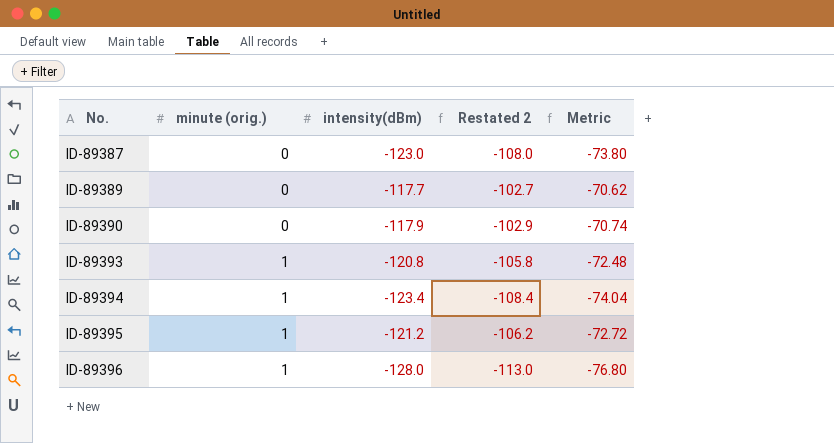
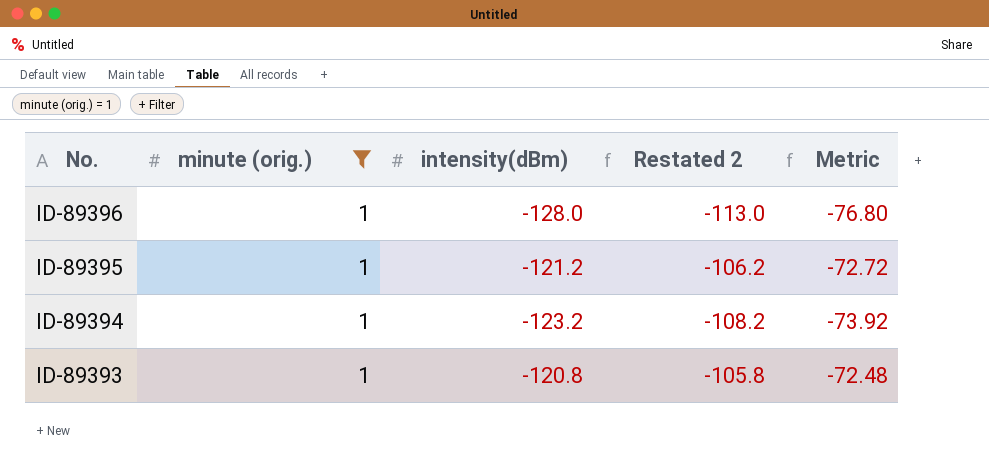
filter: none -> minute (orig.) = 1
row order: No. ascending -> No. descending
ID-89394 | intensity(dBm): -123.4 -> -123.2
ID-89394 | Restated 2: -108.4 -> -108.2
ID-89394 | Metric: -74.04 -> -73.92

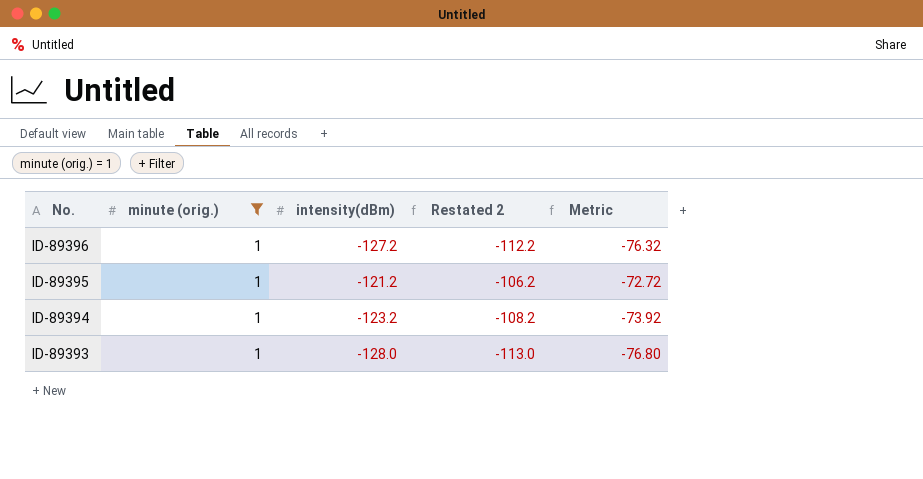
ID-89396 | intensity(dBm): -128.0 -> -127.2
ID-89396 | Restated 2: -113.0 -> -112.2
ID-89396 | Metric: -76.80 -> -76.32
ID-89393 | intensity(dBm): -120.8 -> -128.0
ID-89393 | Restated 2: -105.8 -> -113.0
ID-89393 | Metric: -72.48 -> -76.80

